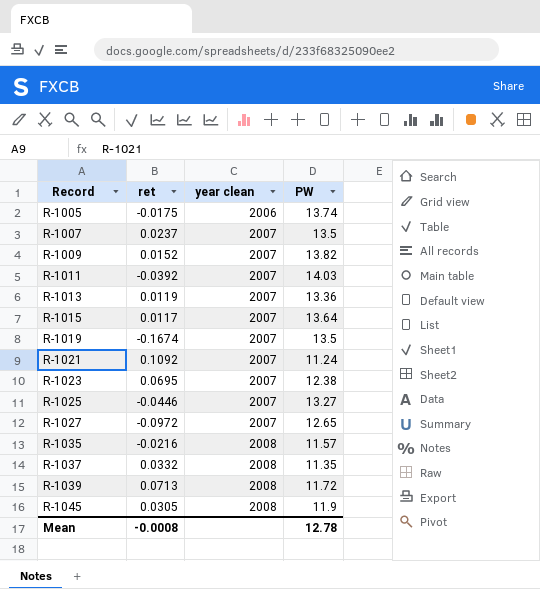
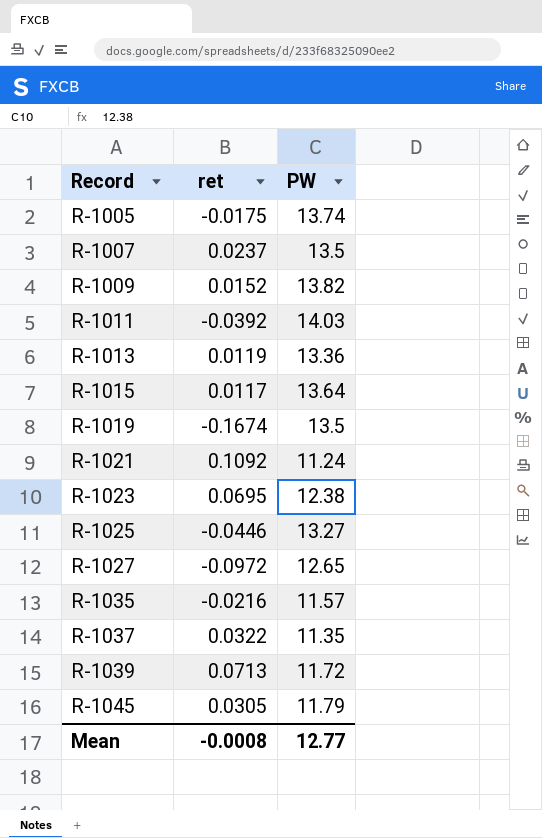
column year clean | position: 3 -> none
R-1037 | ret: 0.0332 -> 0.0322
R-1045 | PW: 11.9 -> 11.79
Mean | PW: 12.78 -> 12.77

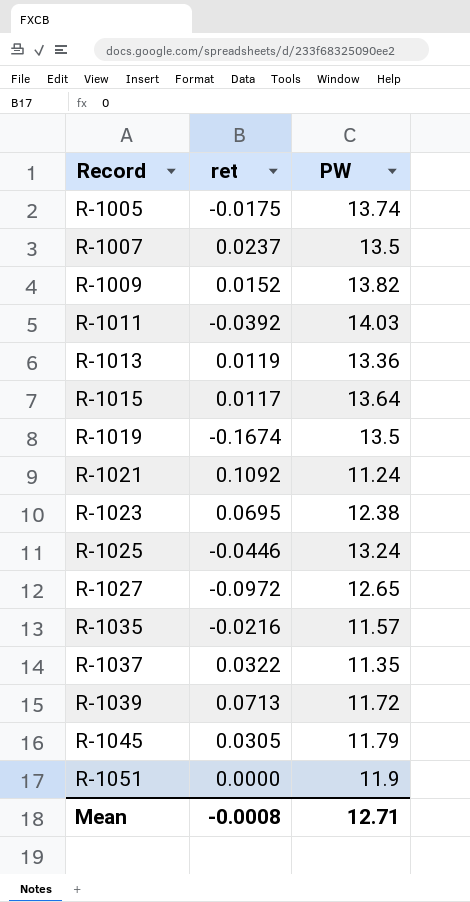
R-1025 | PW: 13.27 -> 13.24
row R-1051: none -> 0.0000 | 11.9
Mean | PW: 12.77 -> 12.71

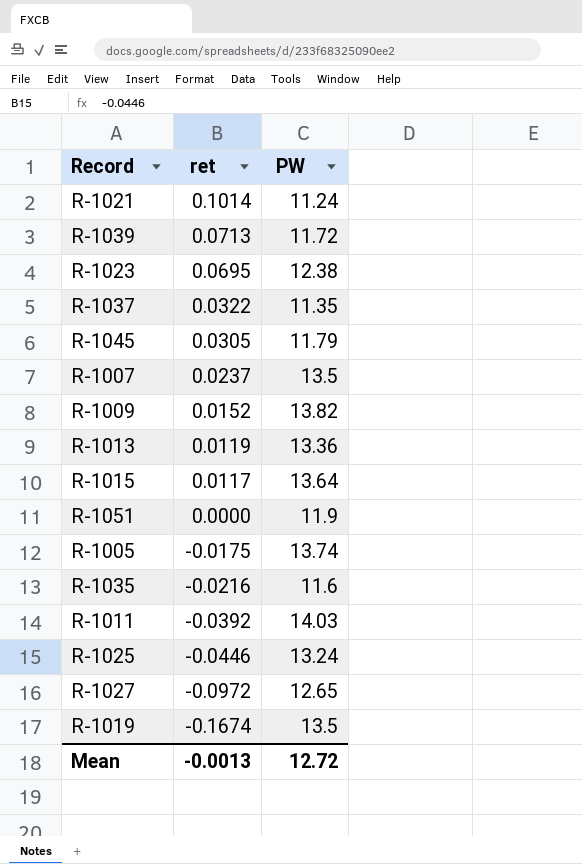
row order: Record ascending -> ret descending
R-1021 | ret: 0.1092 -> 0.1014
R-1035 | PW: 11.57 -> 11.6
Mean | ret: -0.0008 -> -0.0013
Mean | PW: 12.71 -> 12.72

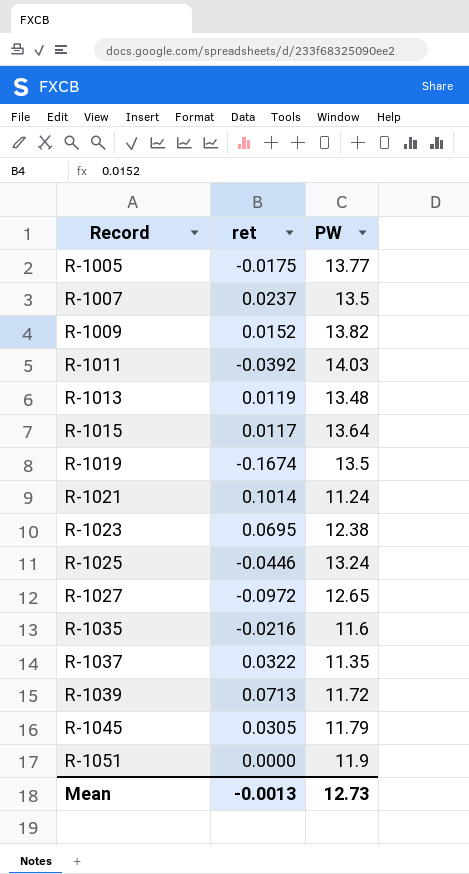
row order: ret descending -> Record ascending
R-1005 | PW: 13.74 -> 13.77
R-1013 | PW: 13.36 -> 13.48
Mean | PW: 12.72 -> 12.73

